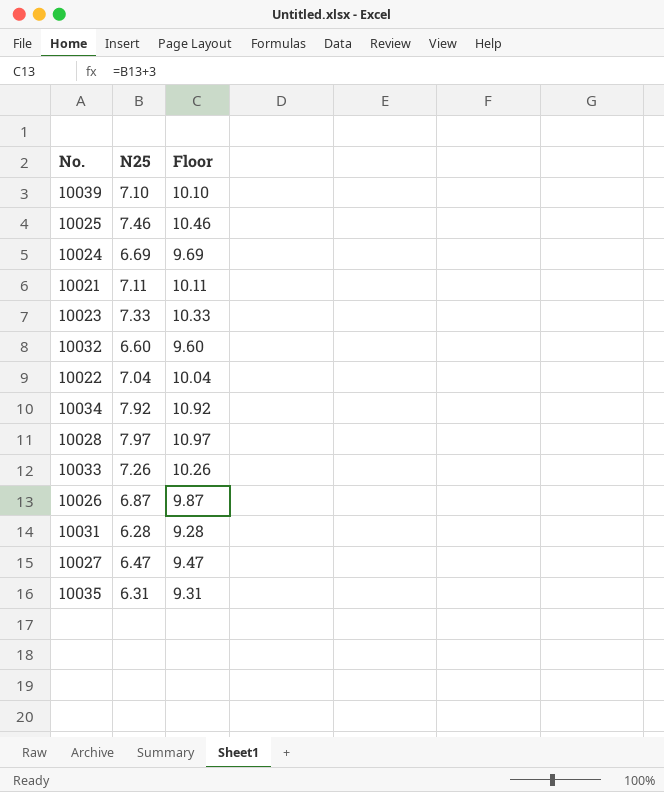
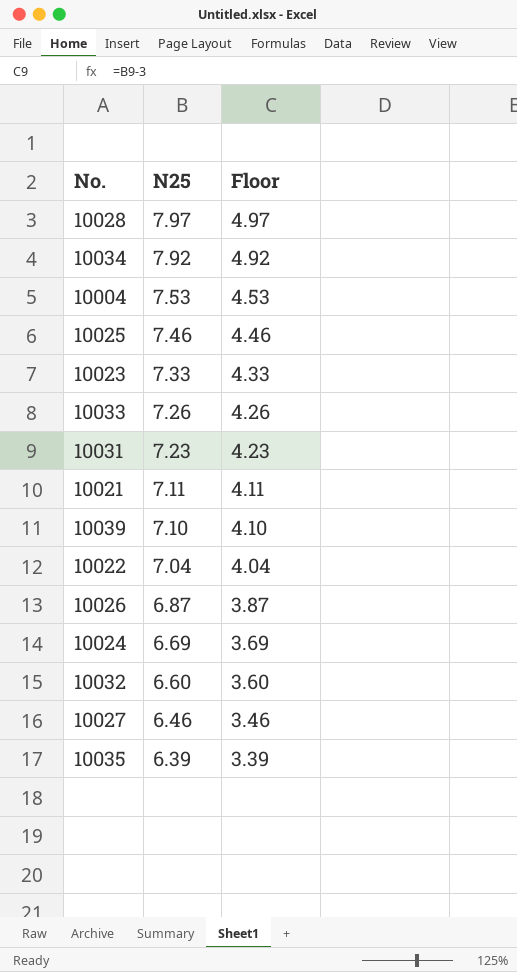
row order: none -> N25 descending
column Floor | formula: [N25] + 3 -> [N25] - 3
row 10004: none -> 7.53 | 4.53
10031 | N25: 6.28 -> 7.23
10027 | N25: 6.47 -> 6.46
10035 | N25: 6.31 -> 6.39

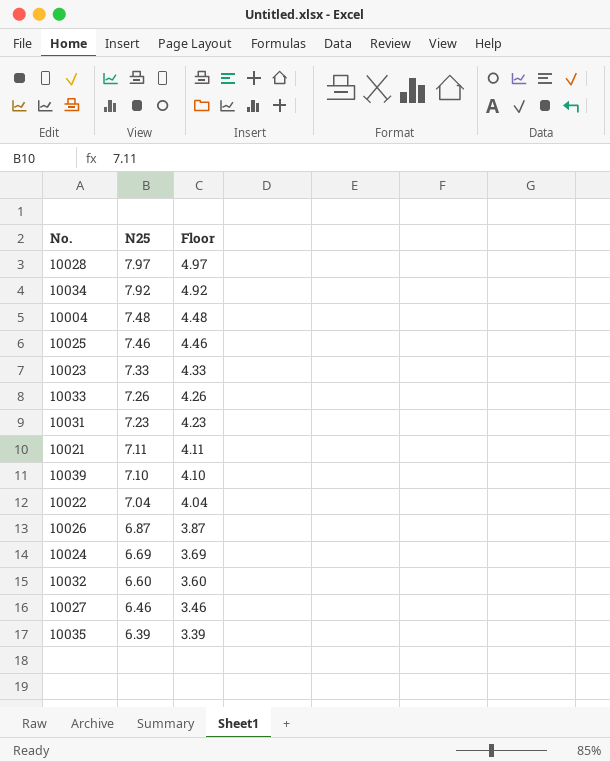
10004 | N25: 7.53 -> 7.48
10004 | Floor: 4.53 -> 4.48

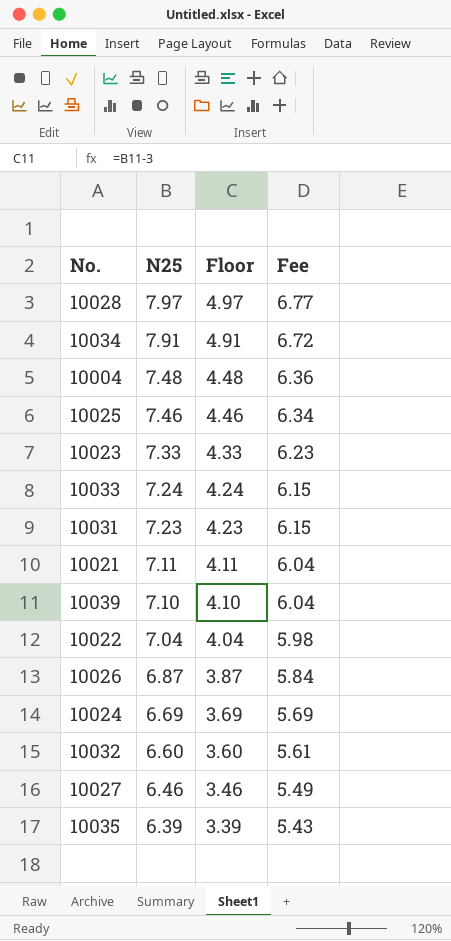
column Fee | formula: none -> [N25] * 0.85
10034 | N25: 7.92 -> 7.91
10034 | Floor: 4.92 -> 4.91
10033 | N25: 7.26 -> 7.24
10033 | Floor: 4.26 -> 4.24

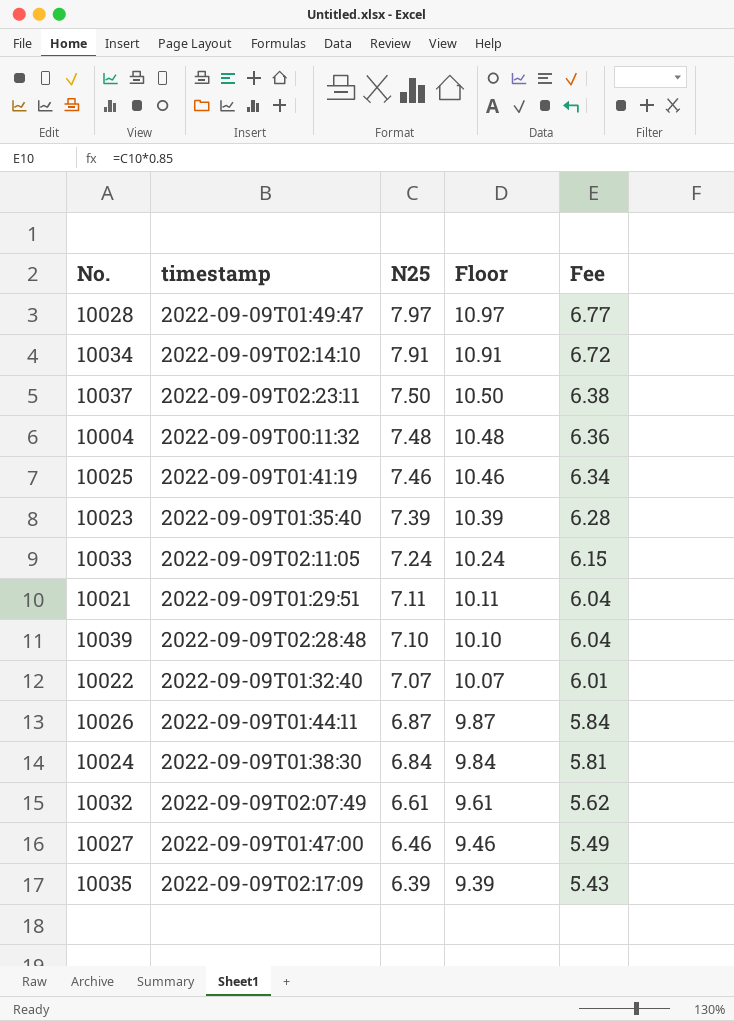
column timestamp | position: none -> 2
column Floor | formula: [N25] - 3 -> [N25] + 3
row 10031: 7.23 | 4.23 | 6.15 -> none
row 10037: none -> 2022-09-09T02:23:11 | 7.50 | 10.50 | 6.38
10023 | N25: 7.33 -> 7.39
10023 | Fee: 6.23 -> 6.28
10022 | N25: 7.04 -> 7.07
10022 | Fee: 5.98 -> 6.01
10024 | N25: 6.69 -> 6.84
10024 | Fee: 5.69 -> 5.81
10032 | N25: 6.60 -> 6.61
10032 | Fee: 5.61 -> 5.62

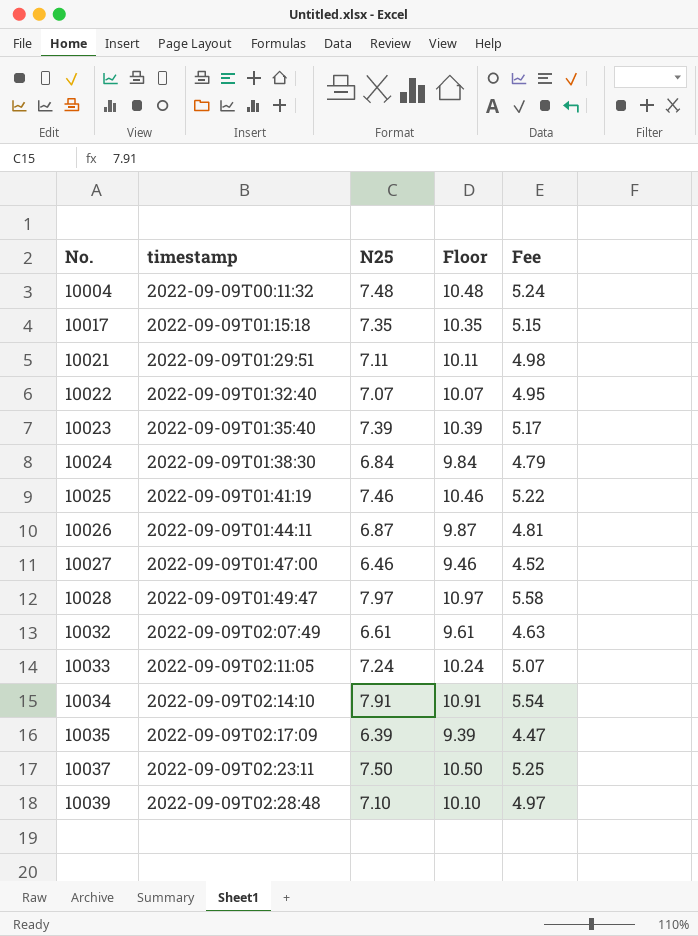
row order: N25 descending -> No. ascending
column Fee | formula: [N25] * 0.85 -> [N25] * 0.7
row 10017: none -> 2022-09-09T01:15:18 | 7.35 | 10.35 | 5.15

